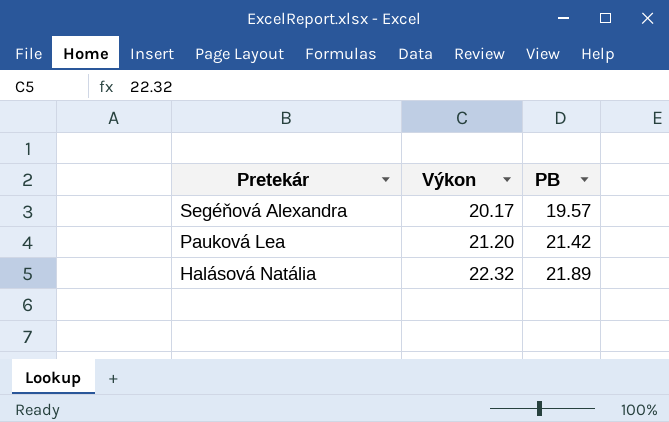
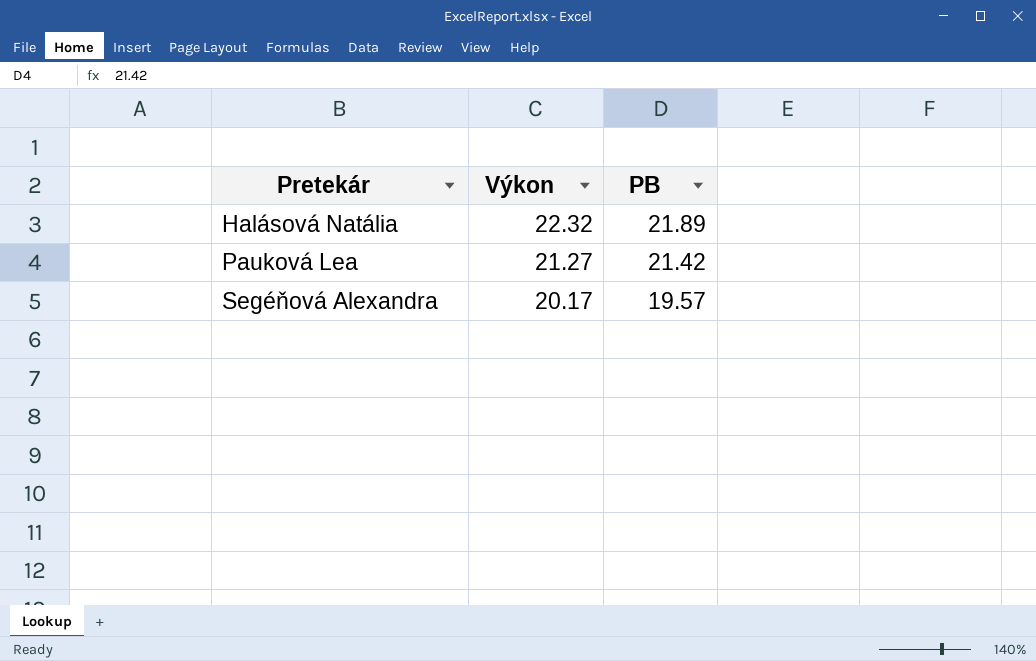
row order: Pretekár descending -> Pretekár ascending
Pauková Lea | Výkon: 21.20 -> 21.27

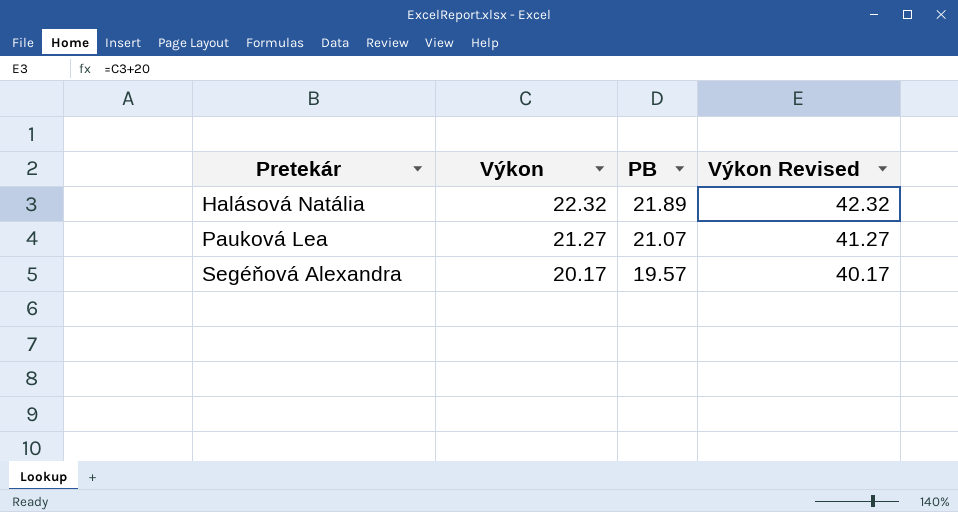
column Výkon Revised | formula: none -> [Výkon] + 20
Pauková Lea | PB: 21.42 -> 21.07

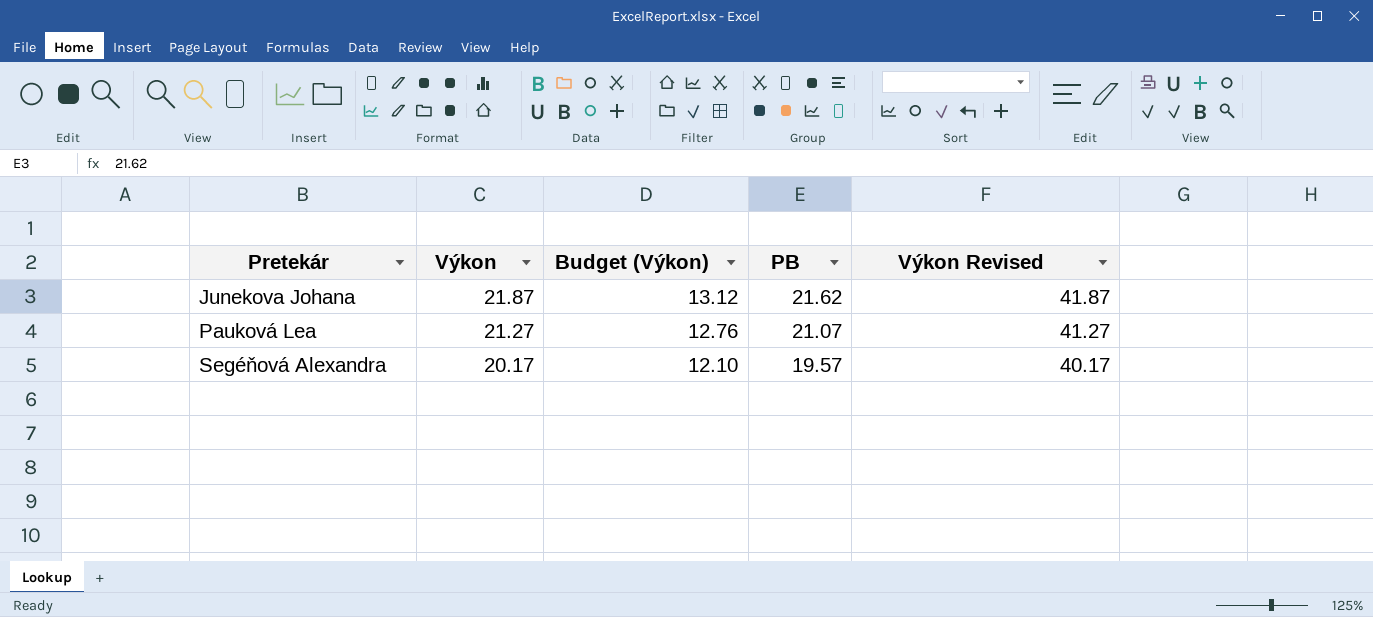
column Budget (Výkon) | formula: none -> [Výkon] * 0.6
row Halásová Natália: 22.32 | 21.89 | 42.32 -> none
row Junekova Johana: none -> 21.87 | 13.12 | 21.62 | 41.87

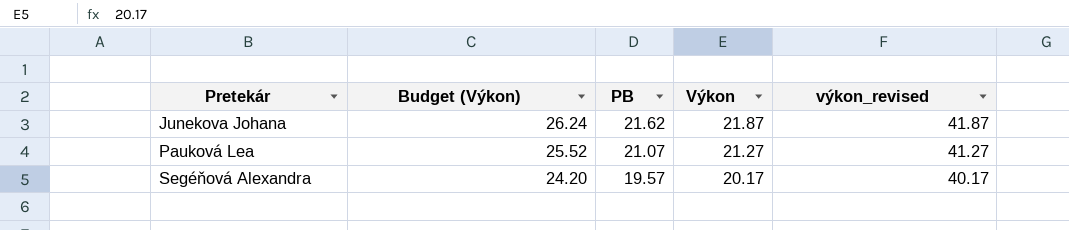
column Budget (Výkon) | formula: [Výkon] * 0.6 -> [Výkon] * 1.2
column Výkon | position: 2 -> 4
column name: Výkon Revised -> výkon_revised

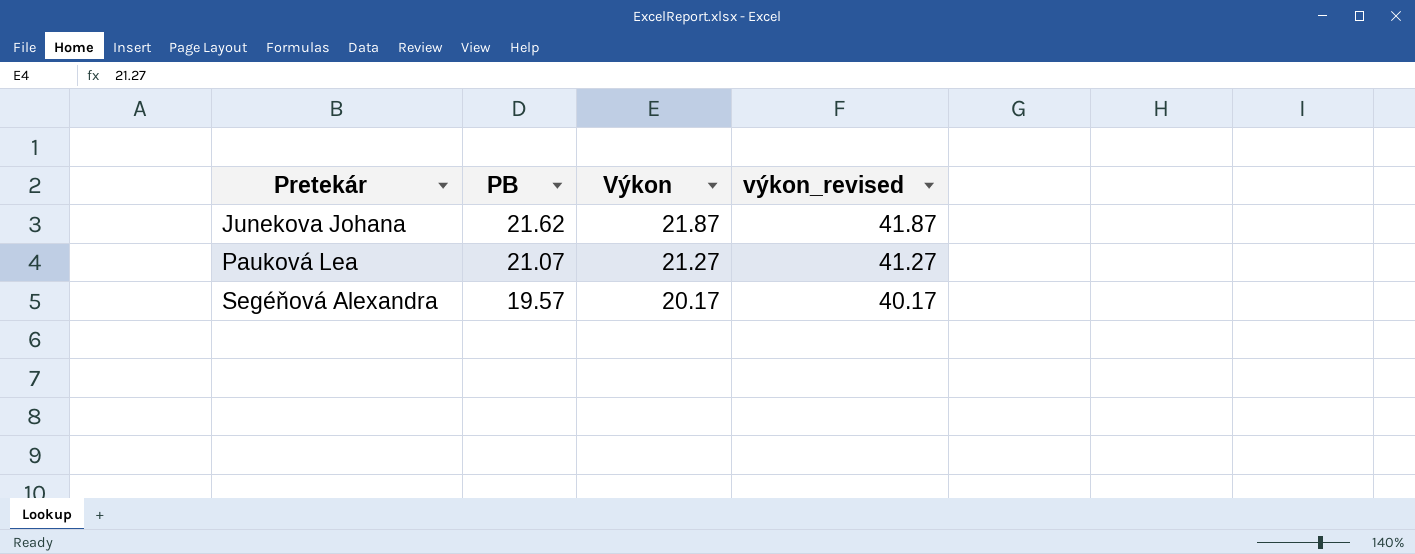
column Budget (Výkon) | formula: [Výkon] * 1.2 -> none

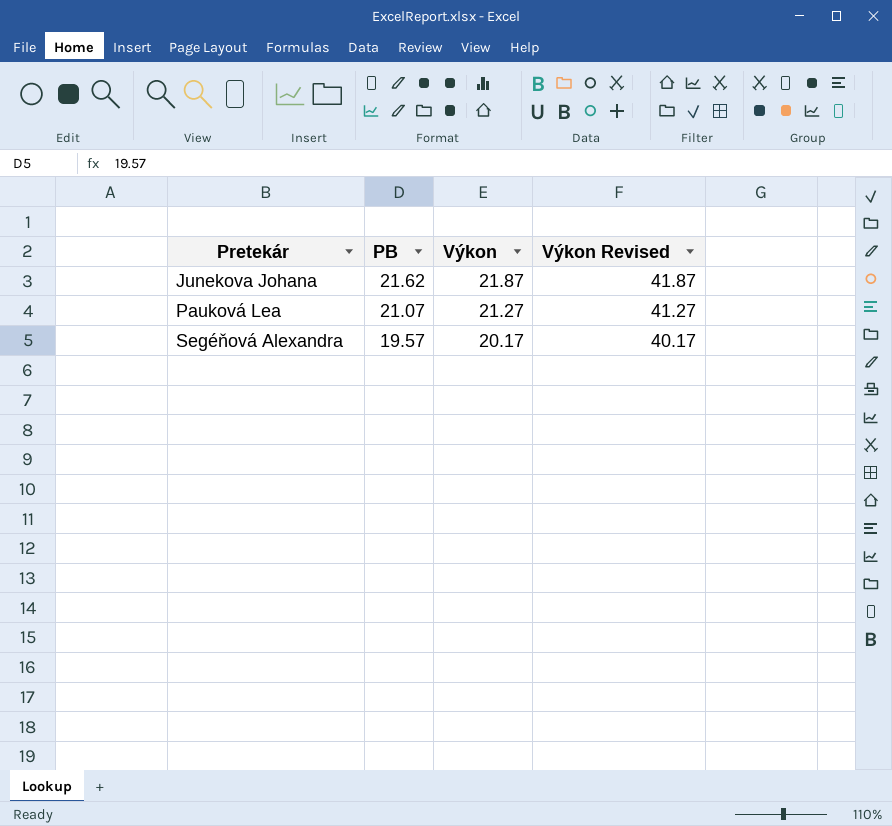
column name: výkon_revised -> Výkon Revised

